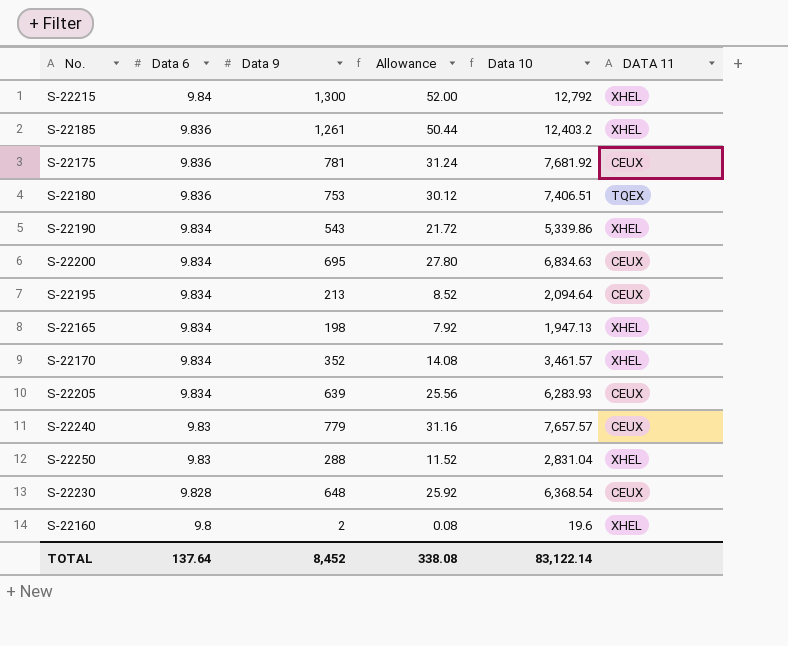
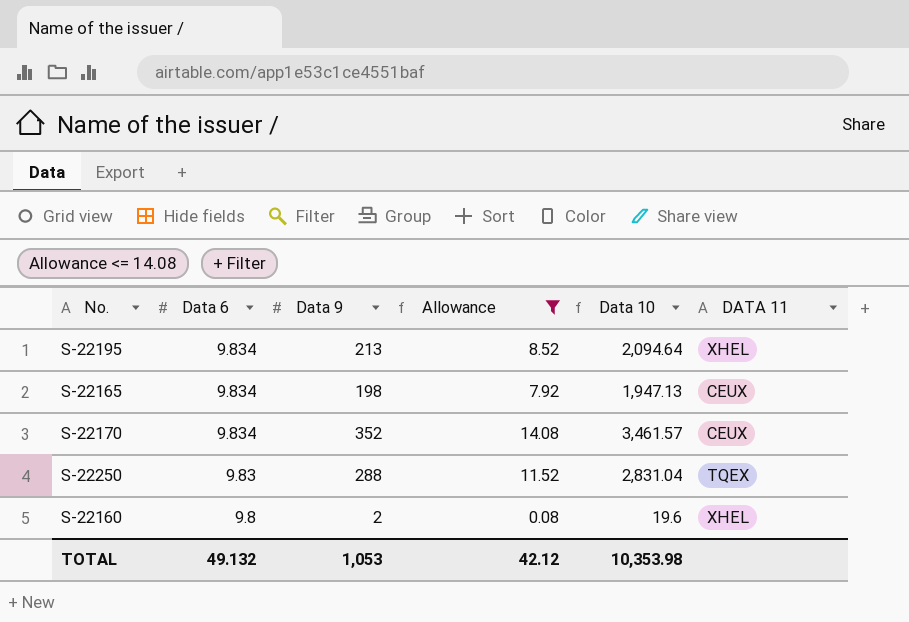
filter: none -> Allowance <= 14.08
S-22195 | DATA 11: CEUX -> XHEL
S-22165 | DATA 11: XHEL -> CEUX
S-22170 | DATA 11: XHEL -> CEUX
S-22250 | DATA 11: XHEL -> TQEX
TOTAL | Data 6: 137.64 -> 49.132
TOTAL | Data 9: 8,452 -> 1,053
TOTAL | Allowance: 338.08 -> 42.12
TOTAL | Data 10: 83,122.14 -> 10,353.98

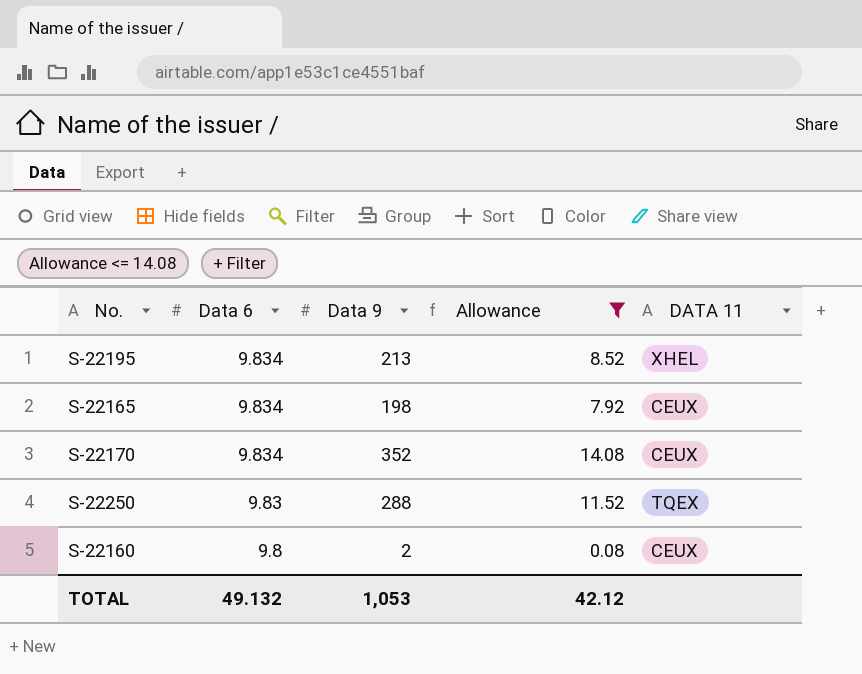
column Data 10 | formula: [Data 6] * [Data 9] -> none
S-22160 | DATA 11: XHEL -> CEUX

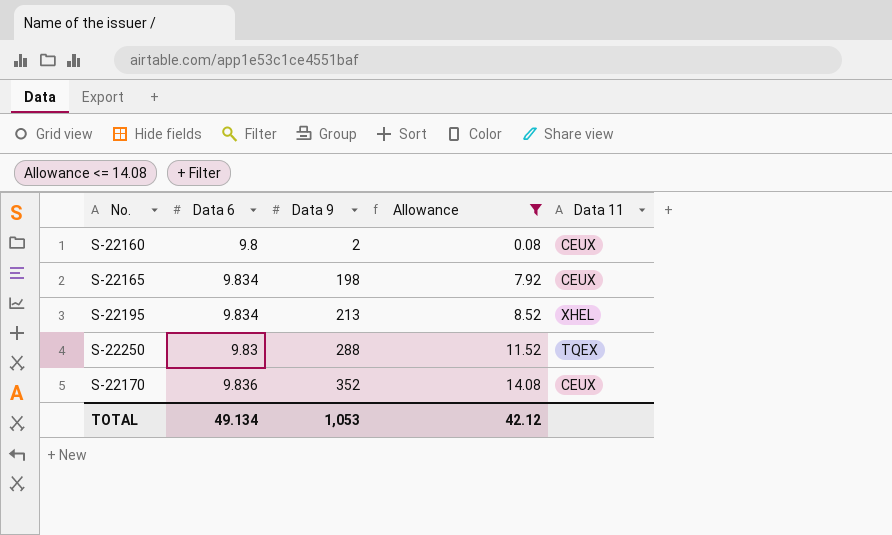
row order: Data 6 descending -> Data 9 ascending
column name: DATA 11 -> Data 11
S-22170 | Data 6: 9.834 -> 9.836
TOTAL | Data 6: 49.132 -> 49.134

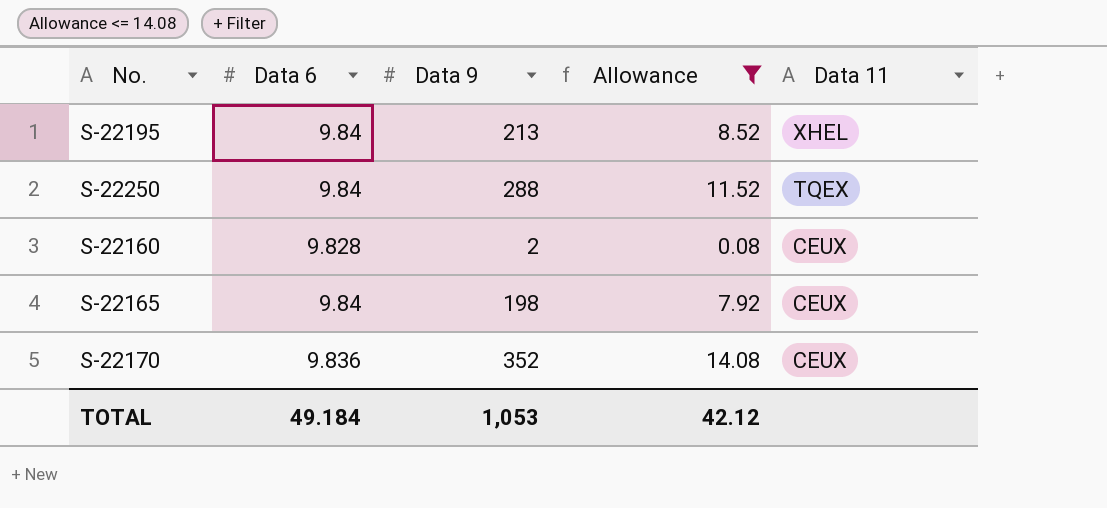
row order: Data 9 ascending -> Data 11 descending
S-22195 | Data 6: 9.834 -> 9.84
S-22250 | Data 6: 9.83 -> 9.84
S-22160 | Data 6: 9.8 -> 9.828
S-22165 | Data 6: 9.834 -> 9.84
TOTAL | Data 6: 49.134 -> 49.184

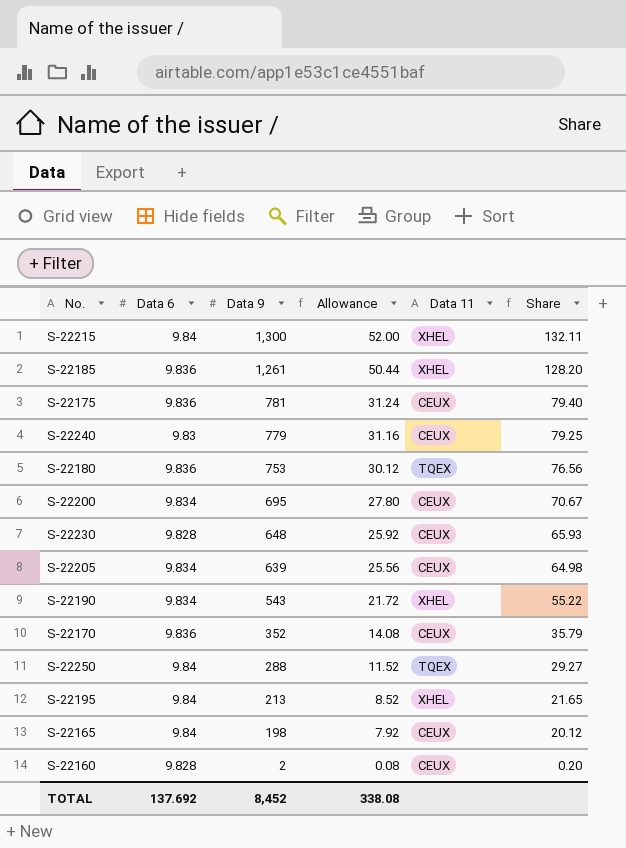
filter: Allowance <= 14.08 -> none
row order: Data 11 descending -> Data 9 descending
column Share | formula: none -> [Data 9] / [Data 6]
TOTAL | Data 6: 49.184 -> 137.692
TOTAL | Data 9: 1,053 -> 8,452
TOTAL | Allowance: 42.12 -> 338.08

